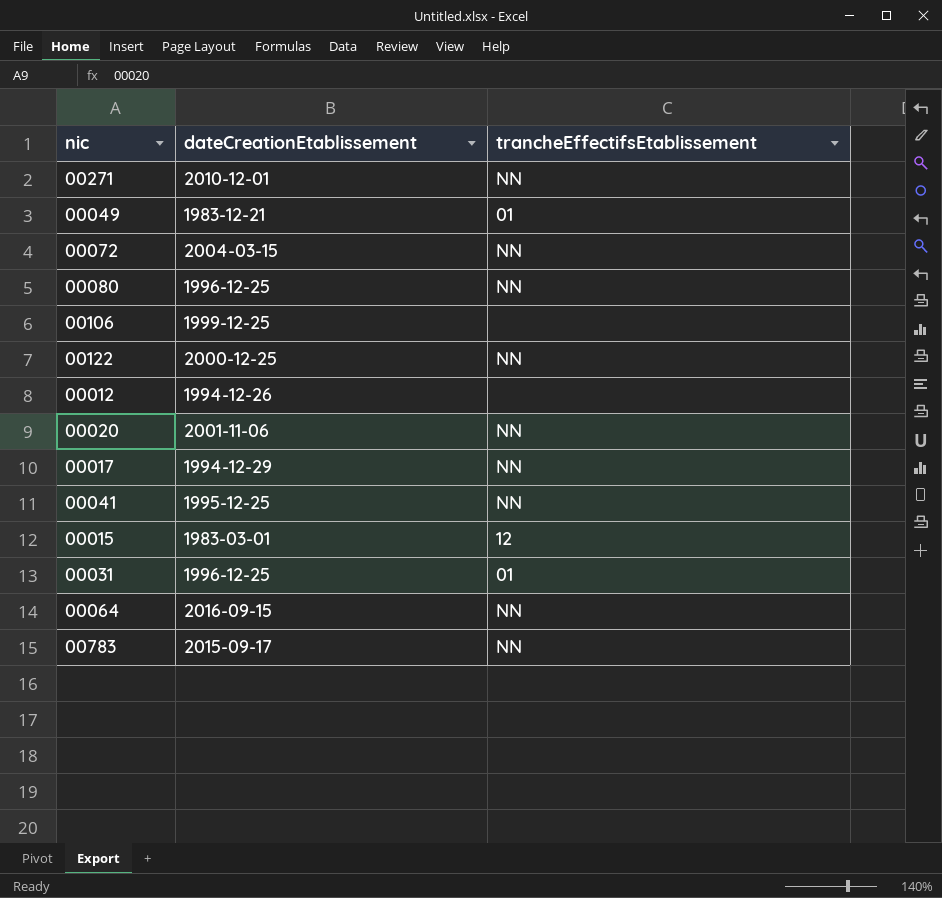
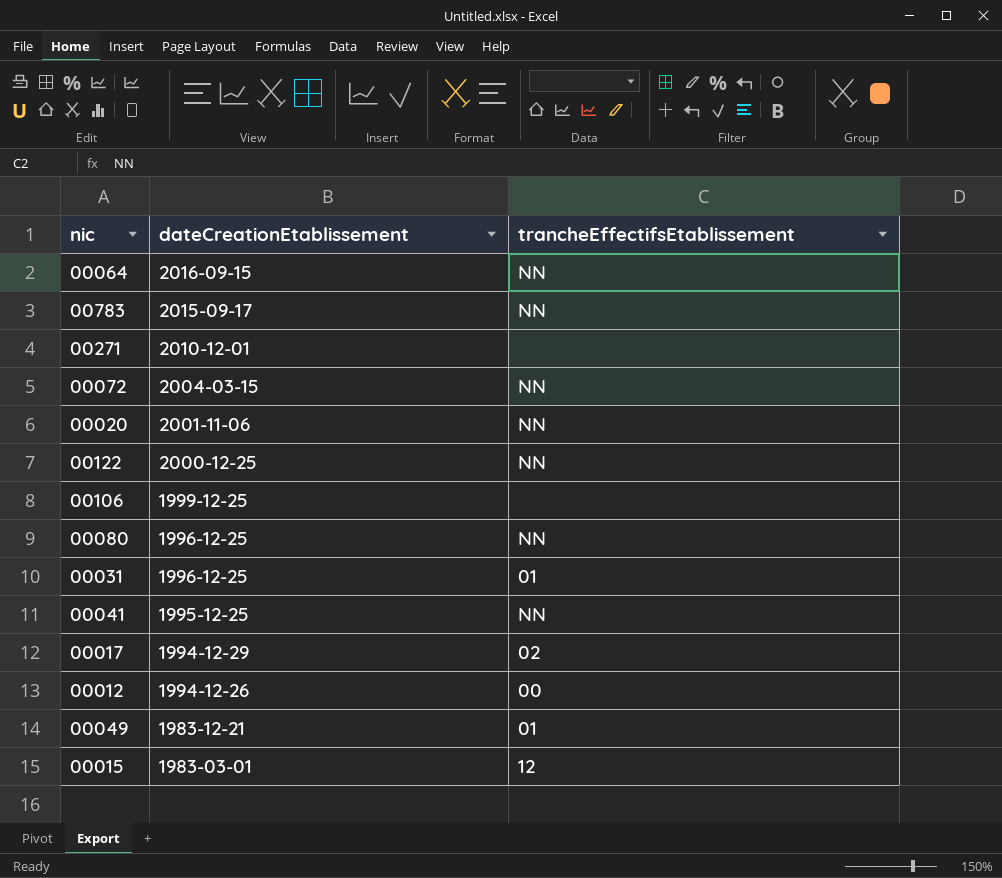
row order: none -> dateCreationEtablissement descending
00271 | trancheEffectifsEtablissement: NN -> none
00017 | trancheEffectifsEtablissement: NN -> 02
00012 | trancheEffectifsEtablissement: none -> 00

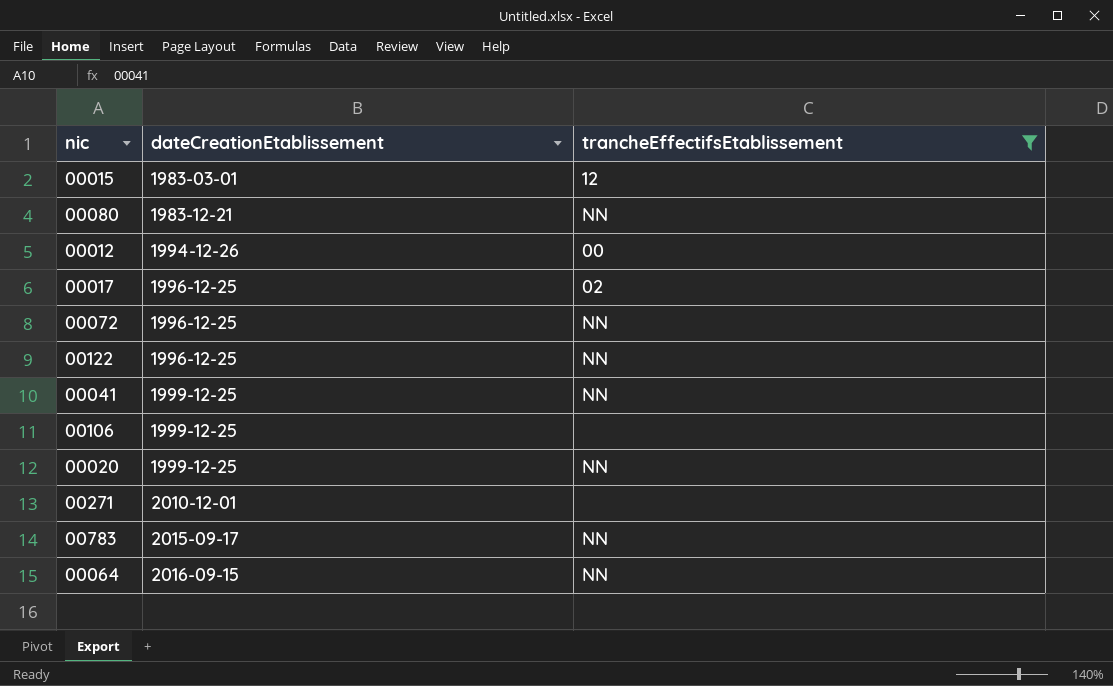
filter: none -> trancheEffectifsEtablissement != 01
row order: dateCreationEtablissement descending -> dateCreationEtablissement ascending
00080 | dateCreationEtablissement: 1996-12-25 -> 1983-12-21
00017 | dateCreationEtablissement: 1994-12-29 -> 1996-12-25
00072 | dateCreationEtablissement: 2004-03-15 -> 1996-12-25
00122 | dateCreationEtablissement: 2000-12-25 -> 1996-12-25
00041 | dateCreationEtablissement: 1995-12-25 -> 1999-12-25
00020 | dateCreationEtablissement: 2001-11-06 -> 1999-12-25

